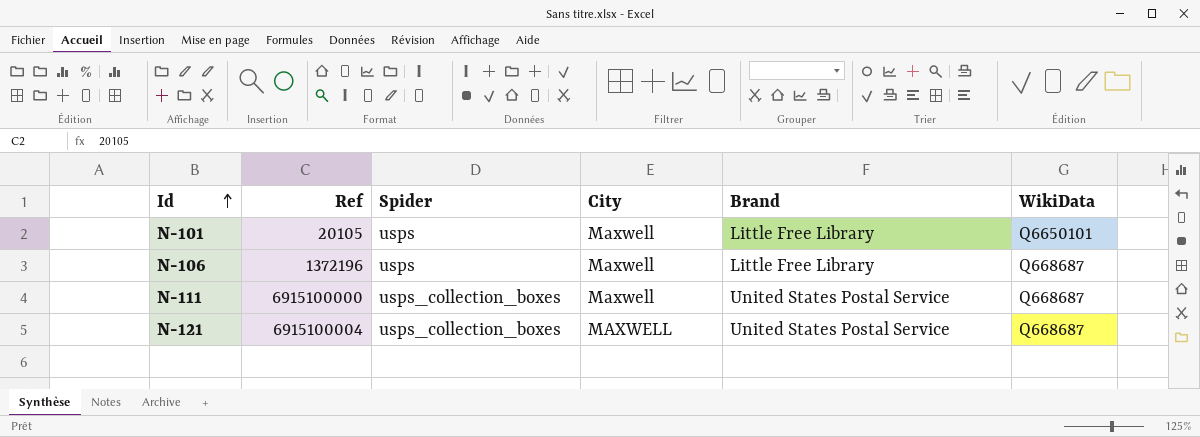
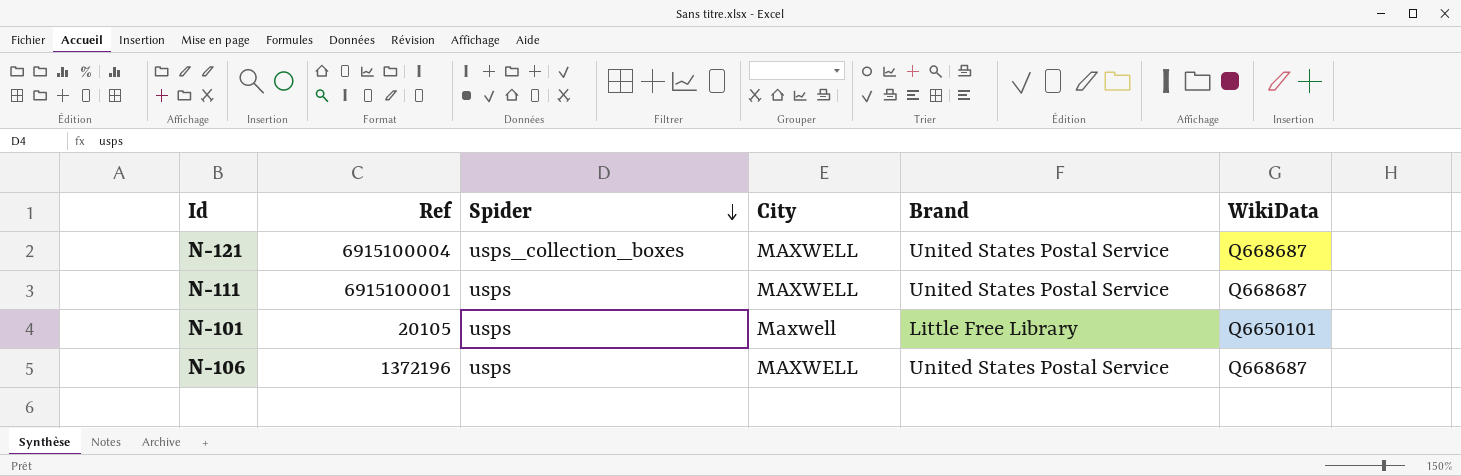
row order: Id ascending -> Spider descending
N-111 | Ref: 6915100000 -> 6915100001
N-111 | Spider: usps_collection_boxes -> usps
N-111 | City: Maxwell -> MAXWELL
N-106 | City: Maxwell -> MAXWELL
N-106 | Brand: Little Free Library -> United States Postal Service

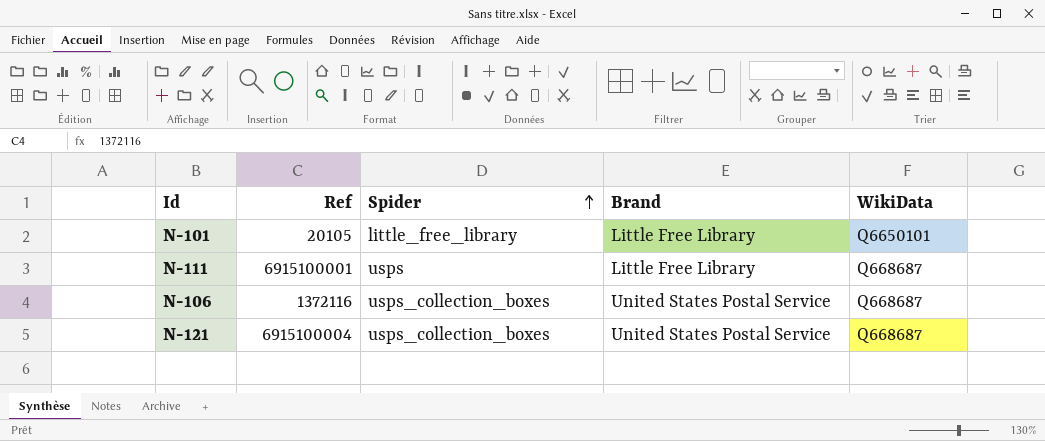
row order: Spider descending -> Spider ascending
column City | position: 4 -> none
N-101 | Spider: usps -> little_free_library
N-111 | Brand: United States Postal Service -> Little Free Library
N-106 | Ref: 1372196 -> 1372116
N-106 | Spider: usps -> usps_collection_boxes

